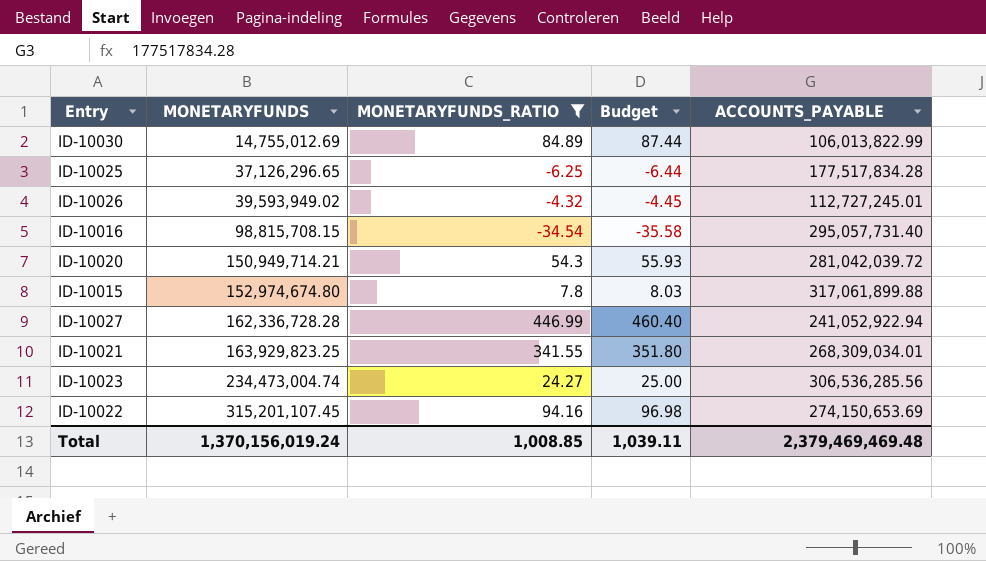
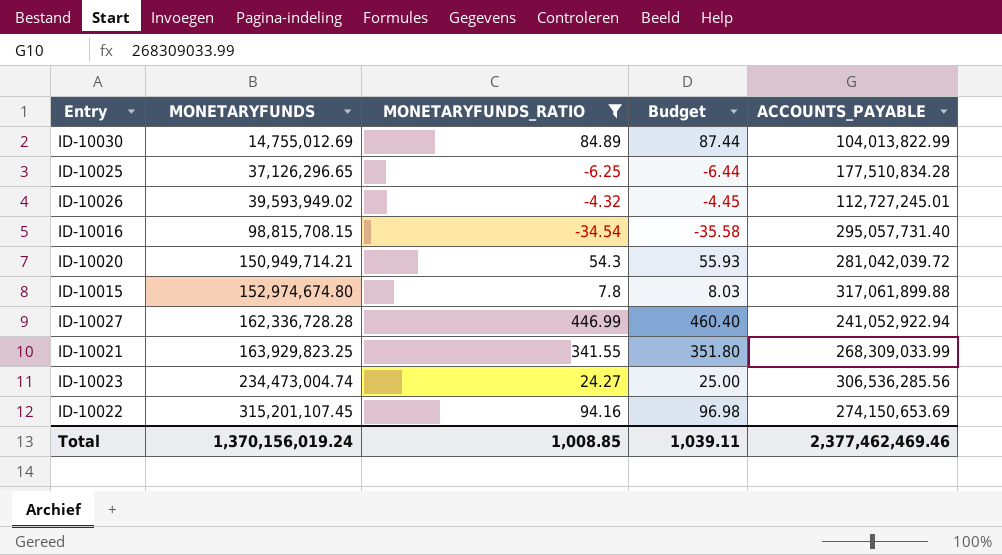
ID-10030 | ACCOUNTS_PAYABLE: 106,013,822.99 -> 104,013,822.99
ID-10025 | ACCOUNTS_PAYABLE: 177,517,834.28 -> 177,510,834.28
ID-10021 | ACCOUNTS_PAYABLE: 268,309,034.01 -> 268,309,033.99
Total | ACCOUNTS_PAYABLE: 2,379,469,469.48 -> 2,377,462,469.46

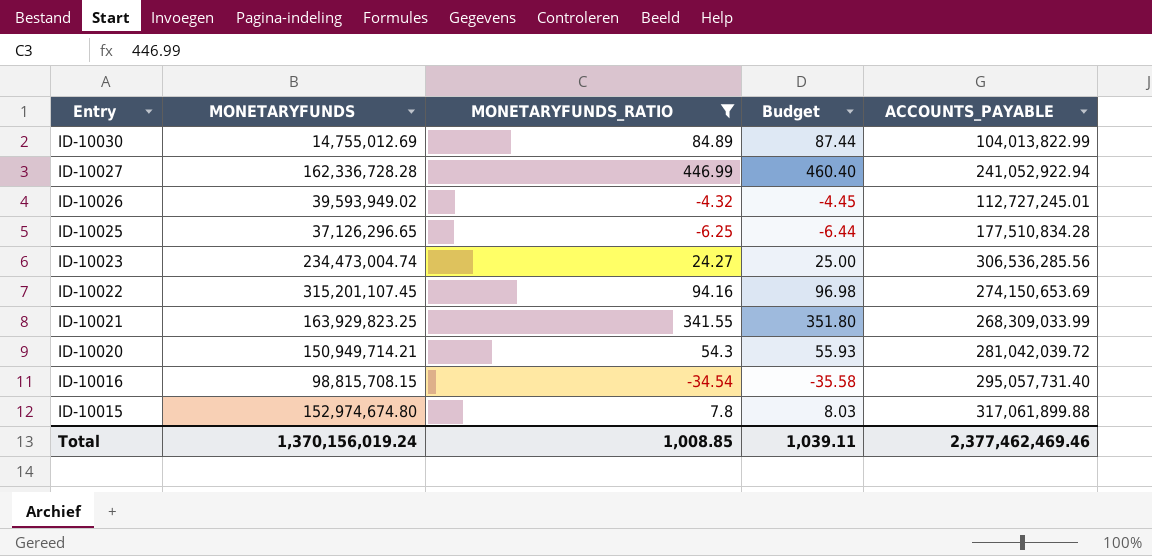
row order: MONETARYFUNDS ascending -> Entry descending

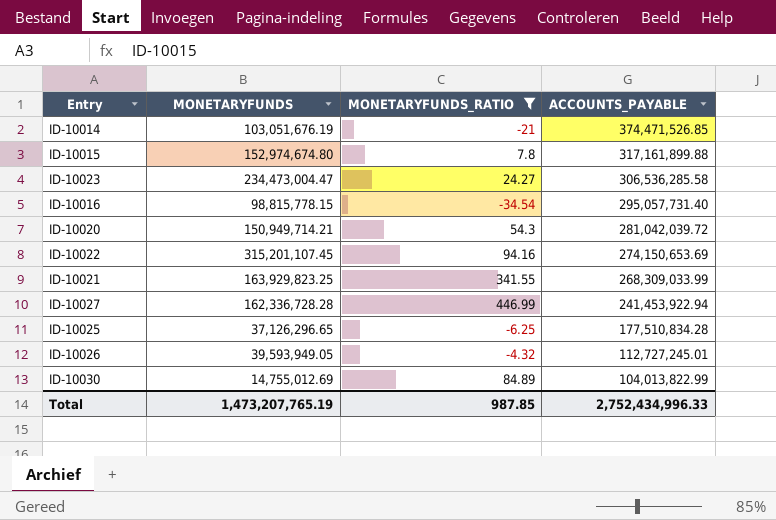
row order: Entry descending -> ACCOUNTS_PAYABLE descending
column Budget | formula: [MONETARYFUNDS_RATIO] * 1.03 -> none
row ID-10014: none -> 103,051,676.19 | -21 | 374,471,526.85
ID-10015 | ACCOUNTS_PAYABLE: 317,061,899.88 -> 317,161,899.88
ID-10023 | MONETARYFUNDS: 234,473,004.74 -> 234,473,004.47
ID-10023 | ACCOUNTS_PAYABLE: 306,536,285.56 -> 306,536,285.58
ID-10016 | MONETARYFUNDS: 98,815,708.15 -> 98,815,778.15
ID-10027 | ACCOUNTS_PAYABLE: 241,052,922.94 -> 241,453,922.94
ID-10026 | MONETARYFUNDS: 39,593,949.02 -> 39,593,949.05
Total | MONETARYFUNDS: 1,370,156,019.24 -> 1,473,207,765.19
Total | MONETARYFUNDS_RATIO: 1,008.85 -> 987.85
Total | ACCOUNTS_PAYABLE: 2,377,462,469.46 -> 2,752,434,996.33

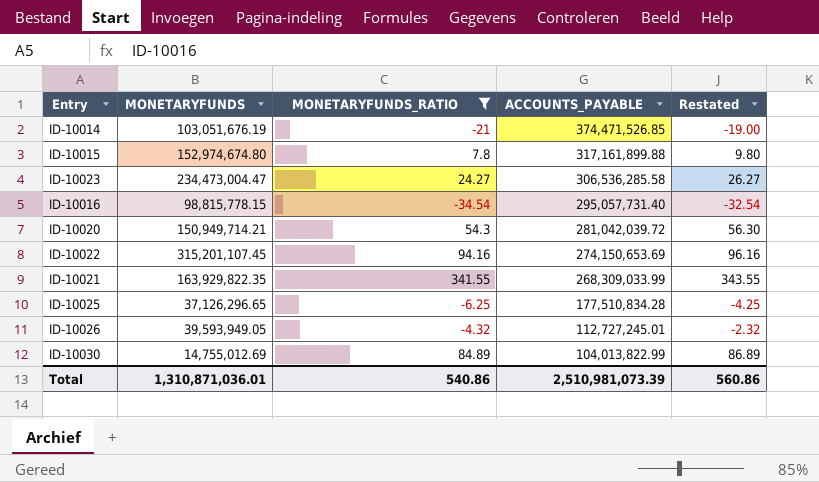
column Restated | formula: none -> [MONETARYFUNDS_RATIO] + 2
row ID-10027: 162,336,728.28 | 446.99 | 241,453,922.94 -> none
ID-10021 | MONETARYFUNDS: 163,929,823.25 -> 163,929,822.35
Total | MONETARYFUNDS: 1,473,207,765.19 -> 1,310,871,036.01
Total | MONETARYFUNDS_RATIO: 987.85 -> 540.86
Total | ACCOUNTS_PAYABLE: 2,752,434,996.33 -> 2,510,981,073.39

